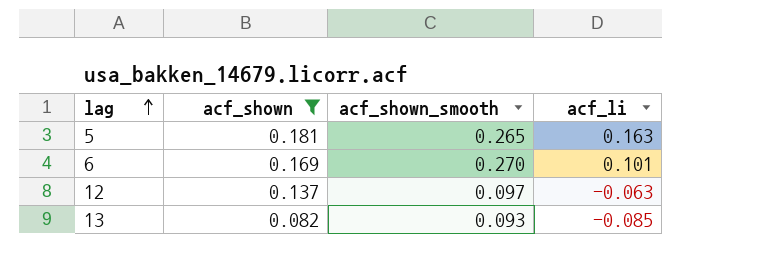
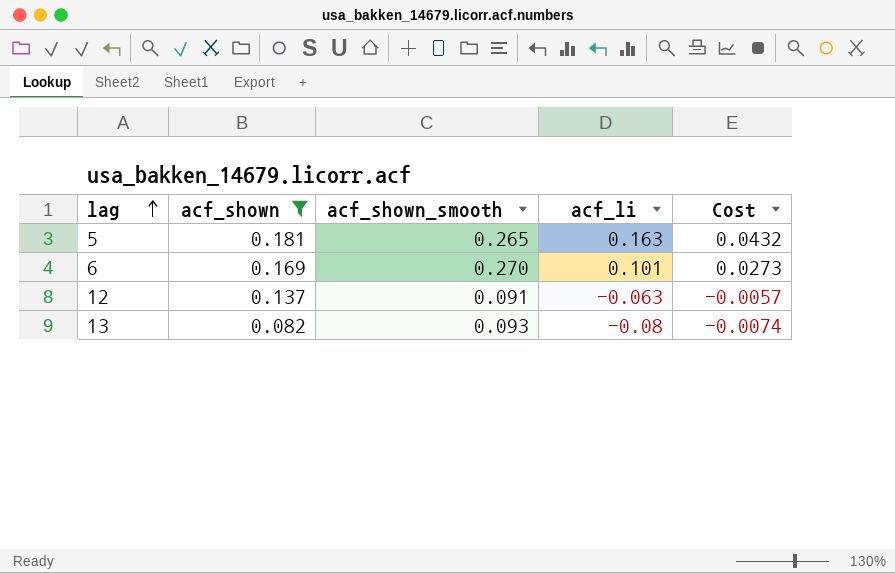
column Cost | formula: none -> [acf_shown_smooth] * [acf_li]
12 | acf_shown_smooth: 0.097 -> 0.091
13 | acf_li: -0.085 -> -0.08

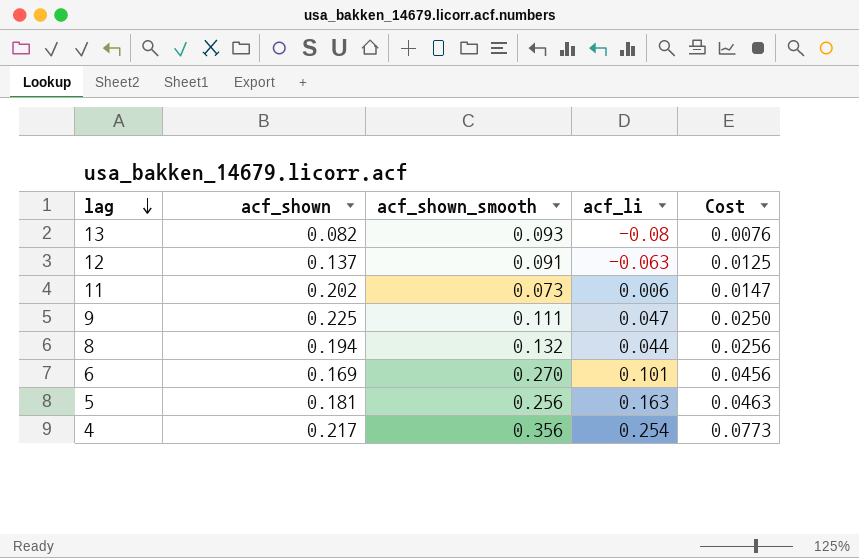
filter: acf_shown <= 0.181 -> none
row order: lag ascending -> lag descending
column Cost | formula: [acf_shown_smooth] * [acf_li] -> [acf_shown] * [acf_shown_smooth]
5 | acf_shown_smooth: 0.265 -> 0.256

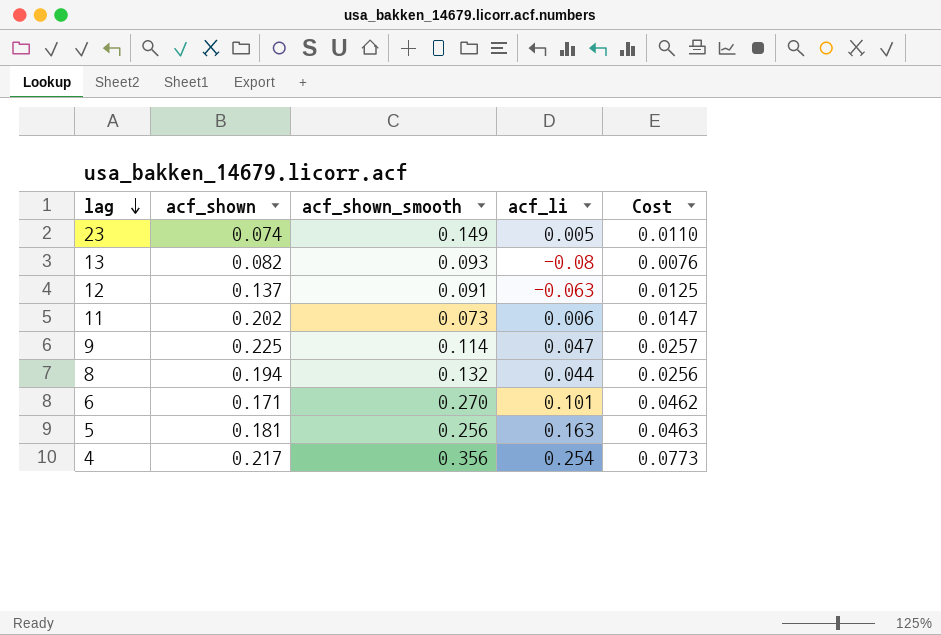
row 23: none -> 0.074 | 0.149 | 0.005 | 0.0110
9 | acf_shown_smooth: 0.111 -> 0.114
9 | Cost: 0.0250 -> 0.0257
6 | acf_shown: 0.169 -> 0.171
6 | Cost: 0.0456 -> 0.0462

